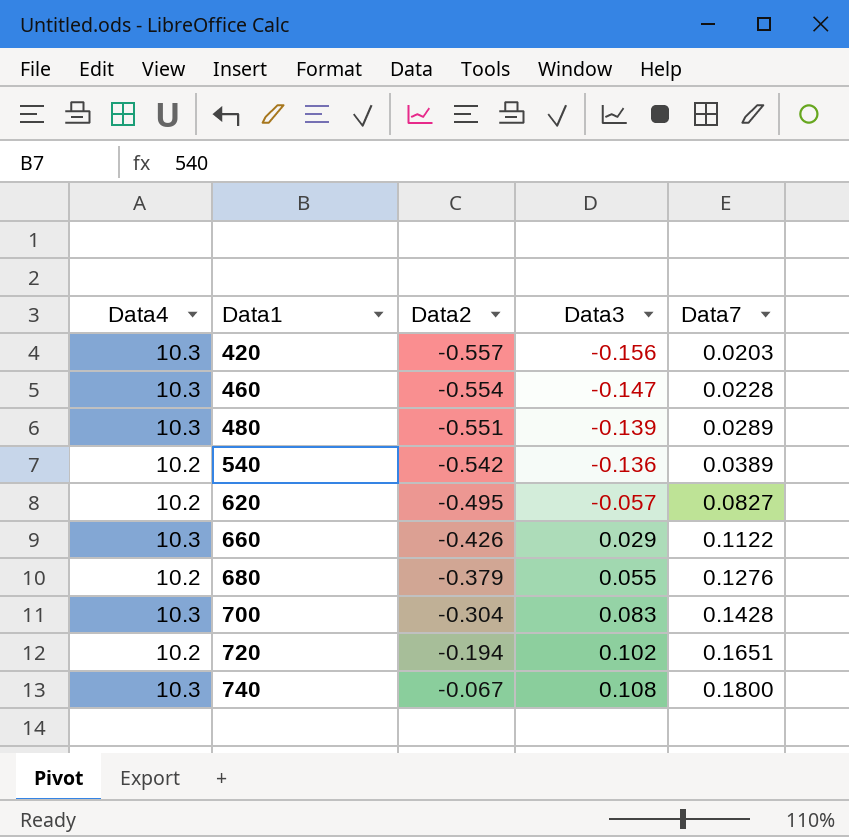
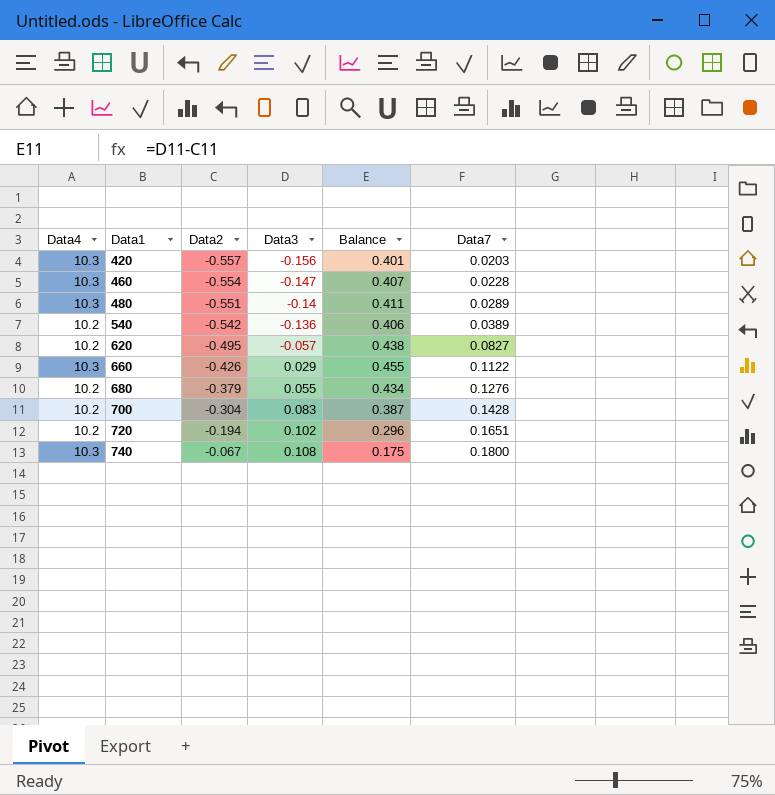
column Balance | formula: none -> [Data3] - [Data2]
480 | Data3: -0.139 -> -0.14
700 | Data4: 10.3 -> 10.2

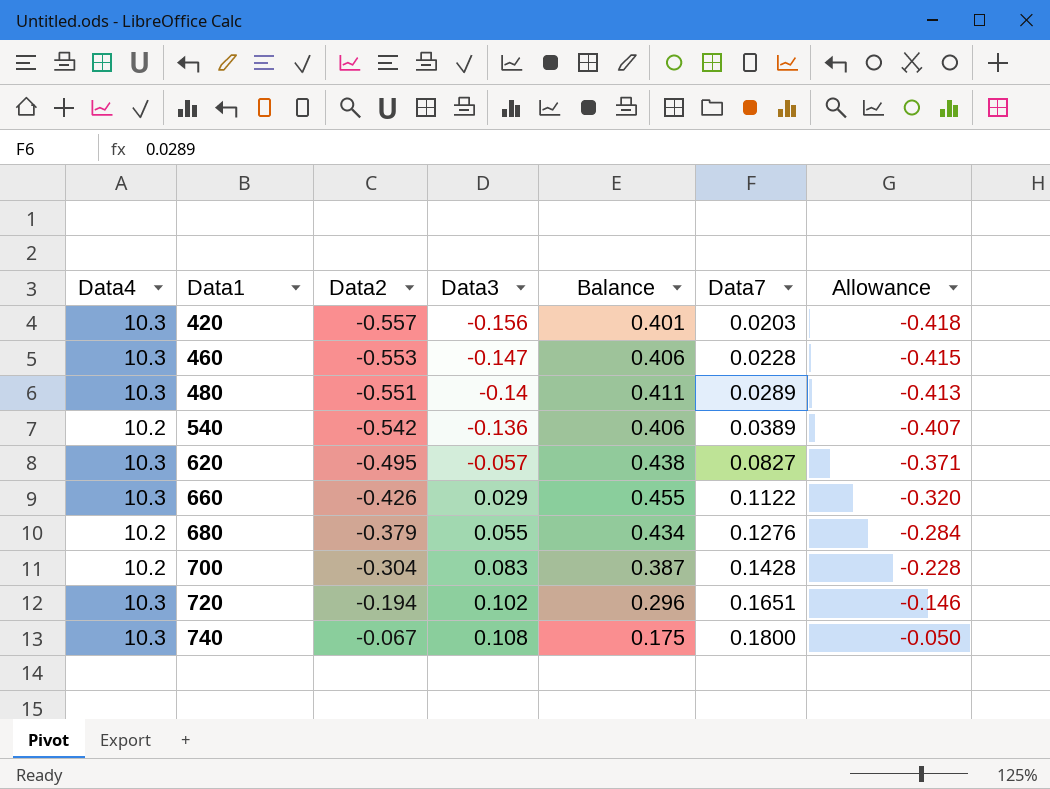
column Allowance | formula: none -> [Data2] * 0.75
460 | Data2: -0.554 -> -0.553
460 | Balance: 0.407 -> 0.406
620 | Data4: 10.2 -> 10.3
720 | Data4: 10.2 -> 10.3

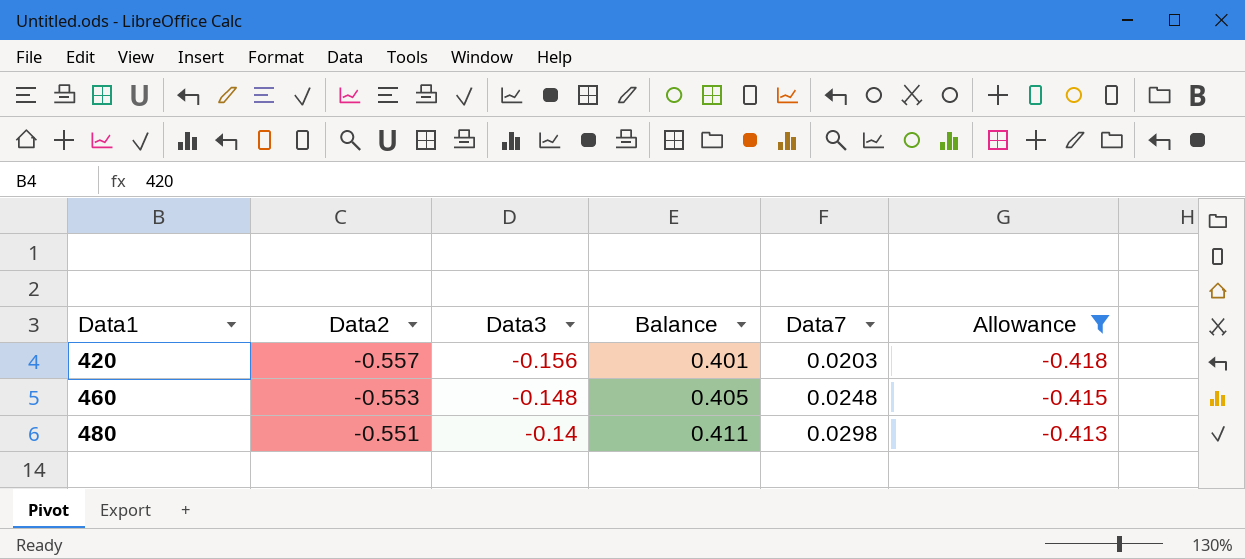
filter: none -> Allowance <= -0.413
column Data4 | position: 1 -> none
460 | Data3: -0.147 -> -0.148
460 | Balance: 0.406 -> 0.405
460 | Data7: 0.0228 -> 0.0248
480 | Data7: 0.0289 -> 0.0298

